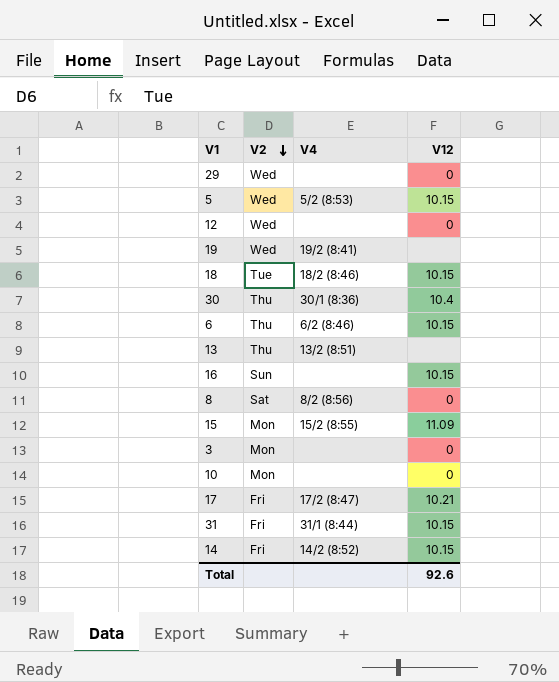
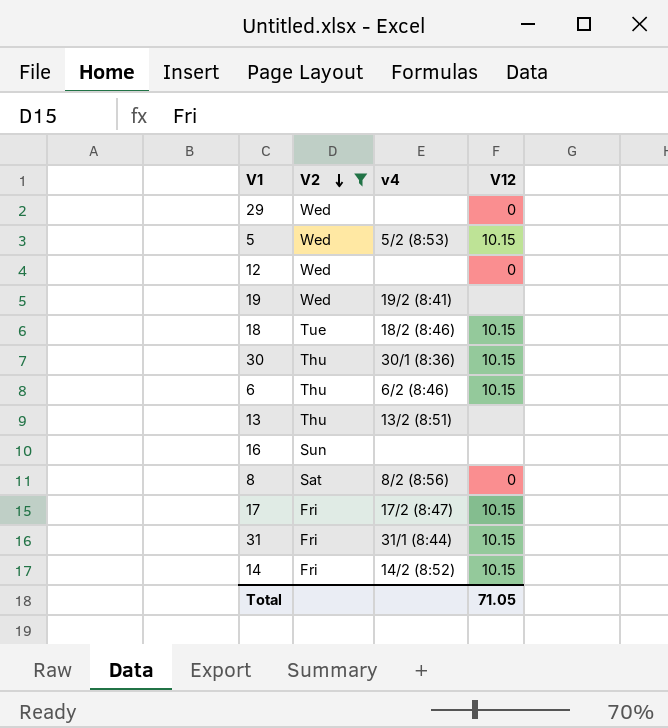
filter: none -> V2 != Mon
column name: V4 -> v4
30 | V12: 10.4 -> 10.15
16 | V12: 10.15 -> none
17 | V12: 10.21 -> 10.15
Total | V12: 92.6 -> 71.05

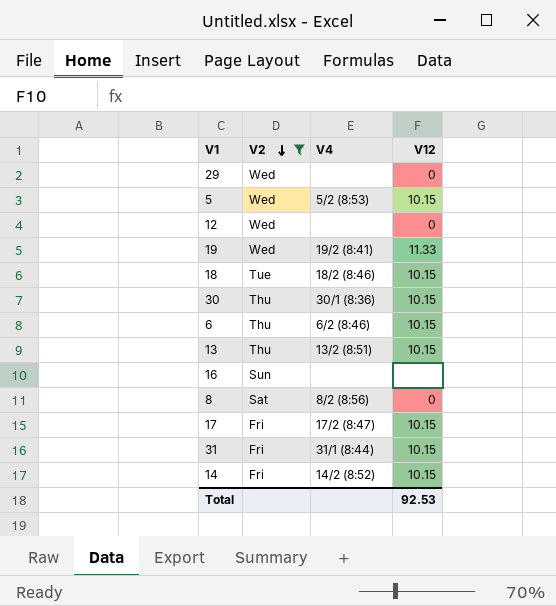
column name: v4 -> V4
19 | V12: none -> 11.33
13 | V12: none -> 10.15
Total | V12: 71.05 -> 92.53

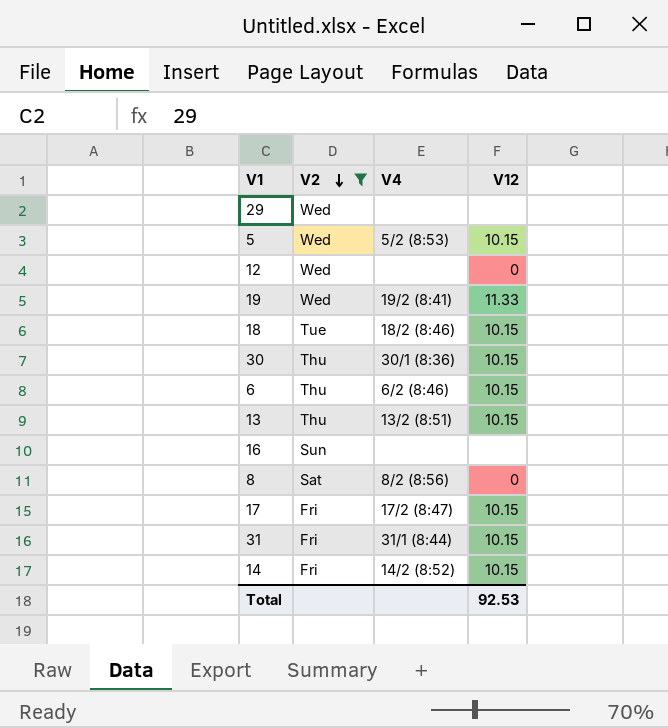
29 | V12: 0 -> none

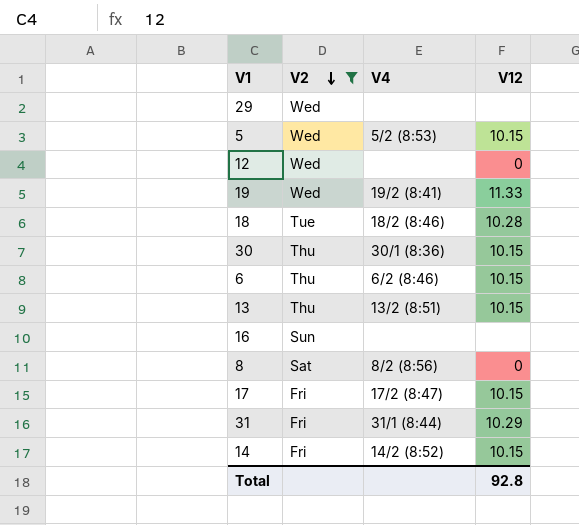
18 | V12: 10.15 -> 10.28
31 | V12: 10.15 -> 10.29
Total | V12: 92.53 -> 92.8

